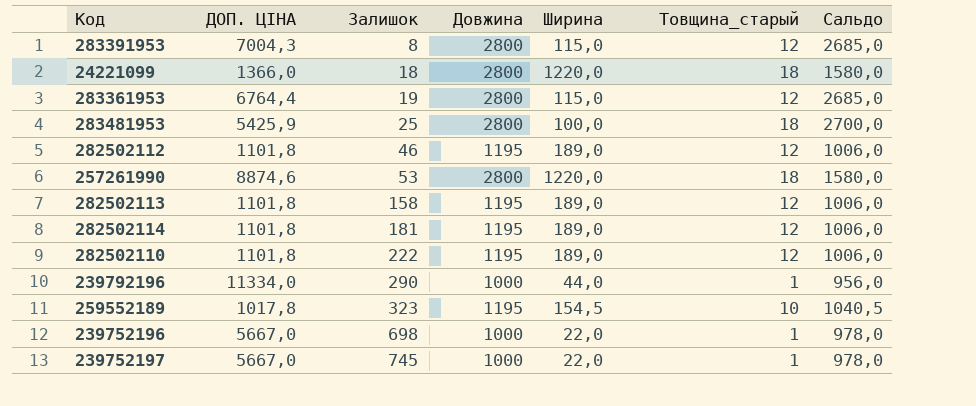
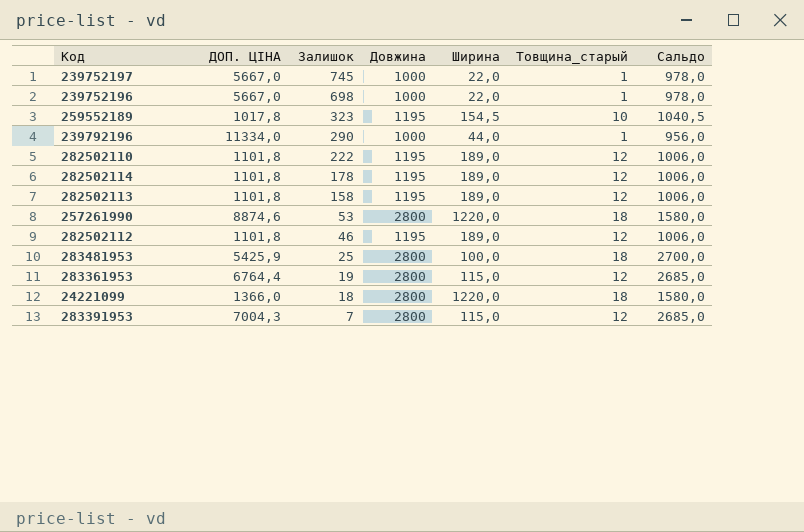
row order: Залишок ascending -> Залишок descending
282502114 | Залишок: 181 -> 178
283391953 | Залишок: 8 -> 7

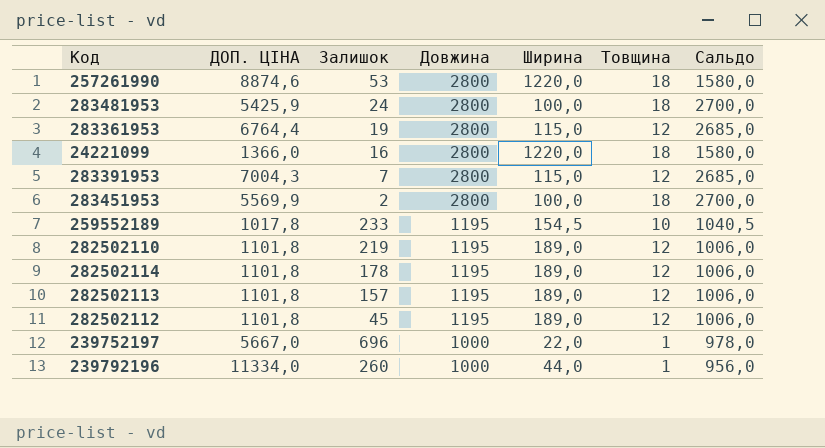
row order: Залишок descending -> Довжина descending
column name: Товщина_старый -> Товщина
row 239752196: 5667,0 | 698 | 1000 | 22,0 | 1 | 978,0 -> none
283481953 | Залишок: 25 -> 24
24221099 | Залишок: 18 -> 16
row 283451953: none -> 5569,9 | 2 | 2800 | 100,0 | 18 | 2700,0
259552189 | Залишок: 323 -> 233
282502110 | Залишок: 222 -> 219
282502113 | Залишок: 158 -> 157
282502112 | Залишок: 46 -> 45
239752197 | Залишок: 745 -> 696
239792196 | Залишок: 290 -> 260

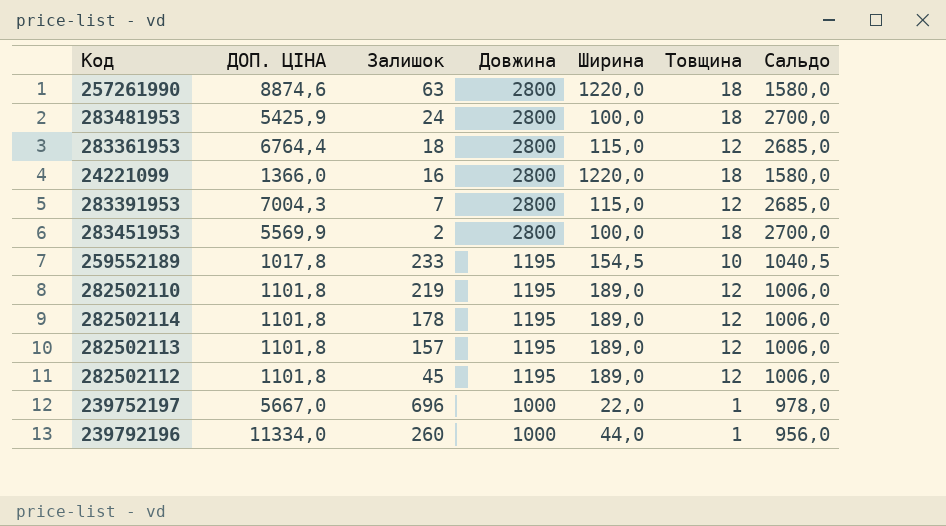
257261990 | Залишок: 53 -> 63
283361953 | Залишок: 19 -> 18

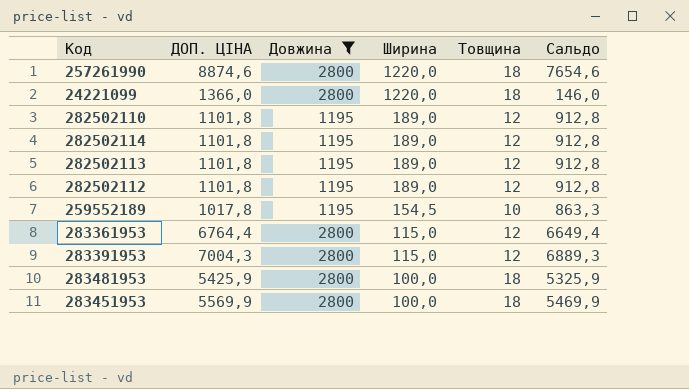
filter: none -> Довжина != 1000
row order: Довжина descending -> Ширина descending
column Залишок | position: 3 -> none
column Сальдо | formula: [Довжина] - [Ширина] -> [ДОП. ЦІНА] - [Ширина]

